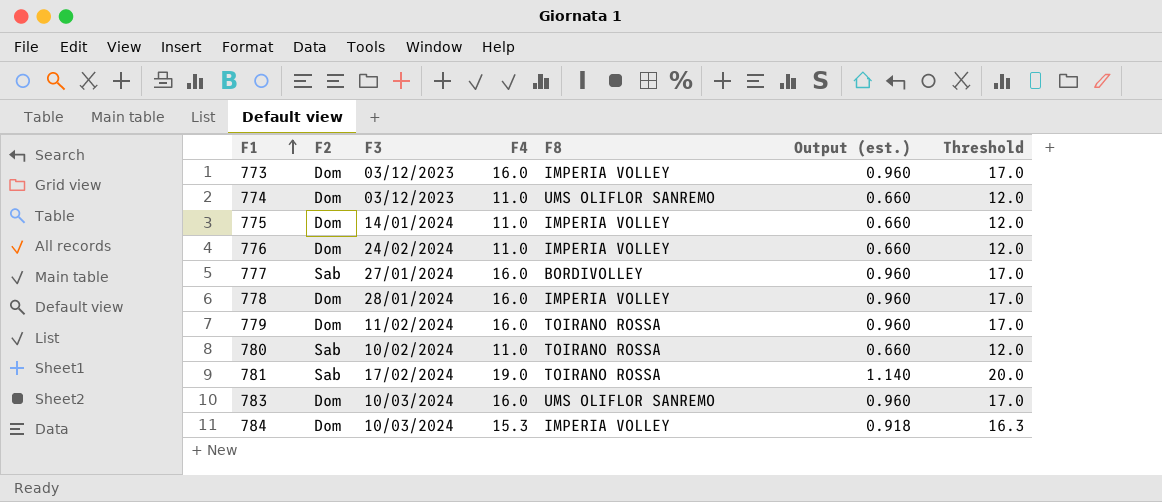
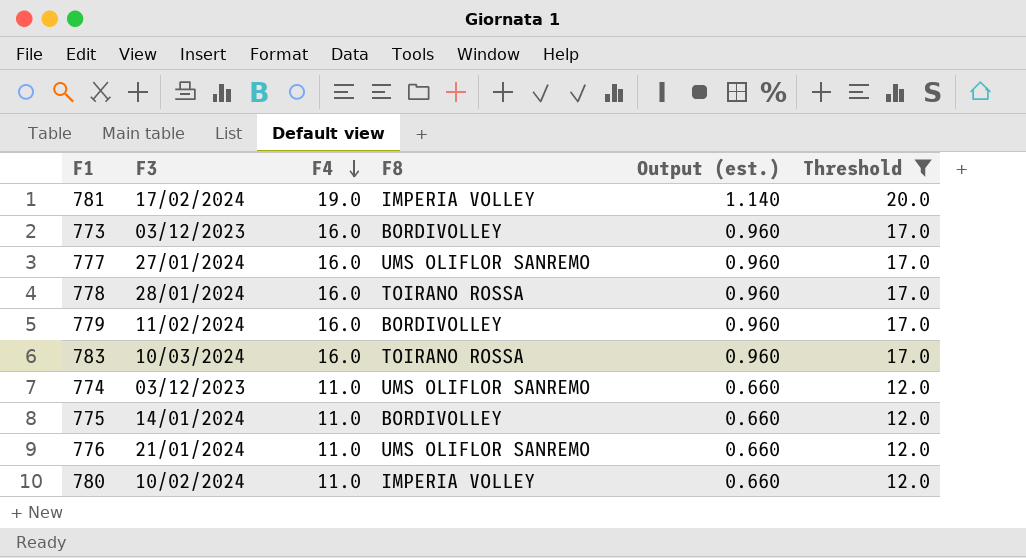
filter: none -> Threshold != 16.3
row order: F1 ascending -> F4 descending
column F2 | position: 2 -> none
781 | F8: TOIRANO ROSSA -> IMPERIA VOLLEY
773 | F8: IMPERIA VOLLEY -> BORDIVOLLEY
777 | F8: BORDIVOLLEY -> UMS OLIFLOR SANREMO
778 | F8: IMPERIA VOLLEY -> TOIRANO ROSSA
779 | F8: TOIRANO ROSSA -> BORDIVOLLEY
783 | F8: UMS OLIFLOR SANREMO -> TOIRANO ROSSA
775 | F8: IMPERIA VOLLEY -> BORDIVOLLEY
776 | F3: 24/02/2024 -> 21/01/2024
776 | F8: IMPERIA VOLLEY -> UMS OLIFLOR SANREMO
780 | F8: TOIRANO ROSSA -> IMPERIA VOLLEY

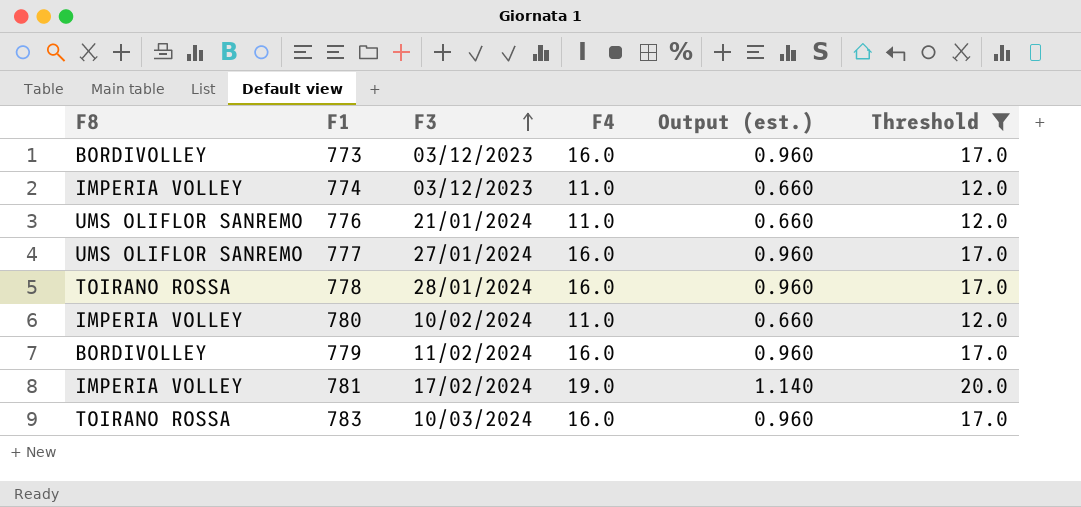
row order: F4 descending -> F3 ascending
column F8 | position: 4 -> 1
row 775: 14/01/2024 | 11.0 | BORDIVOLLEY | 0.660 | 12.0 -> none
774 | F8: UMS OLIFLOR SANREMO -> IMPERIA VOLLEY

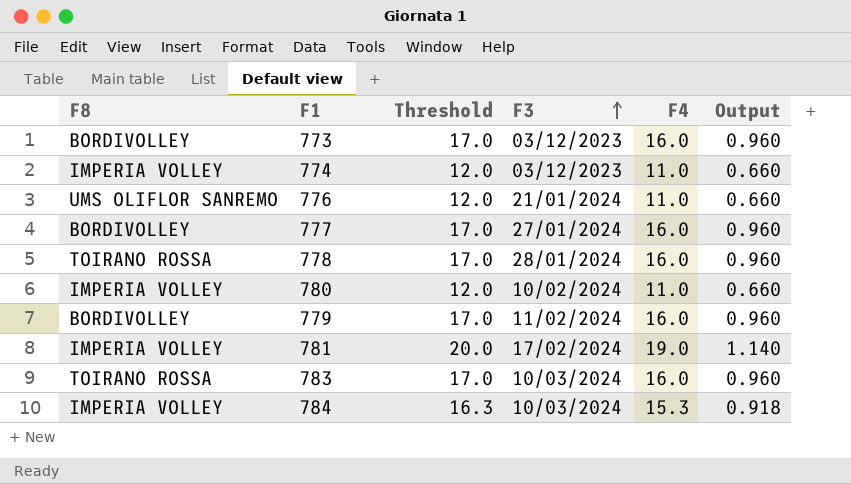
filter: Threshold != 16.3 -> none
column Threshold | position: 6 -> 3
column name: Output (est.) -> Output
777 | F8: UMS OLIFLOR SANREMO -> BORDIVOLLEY

